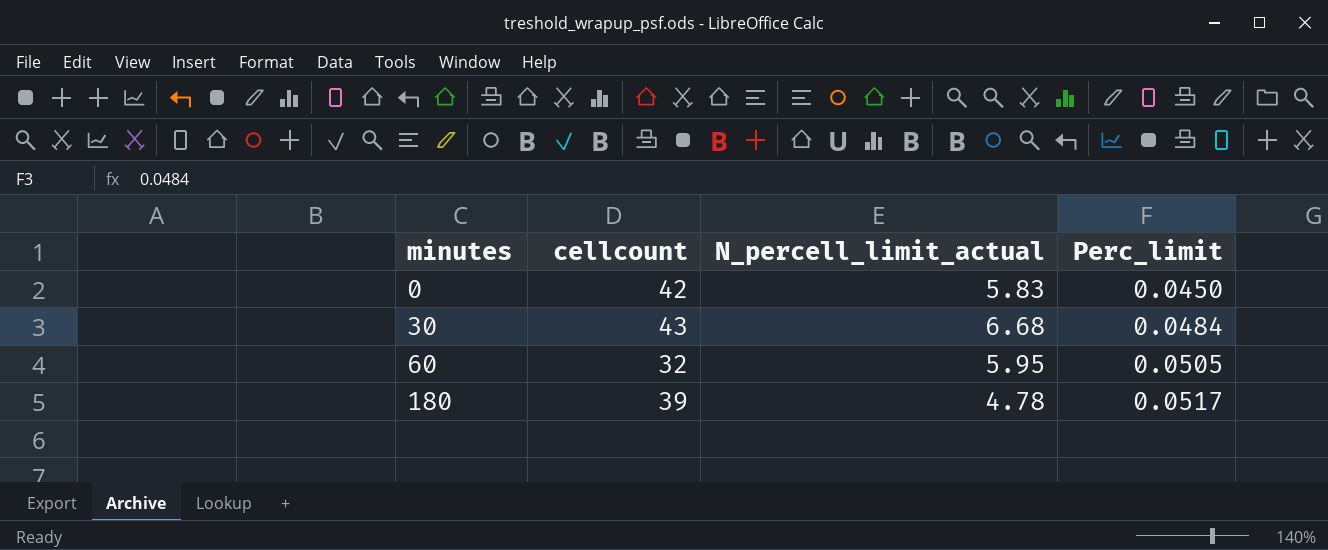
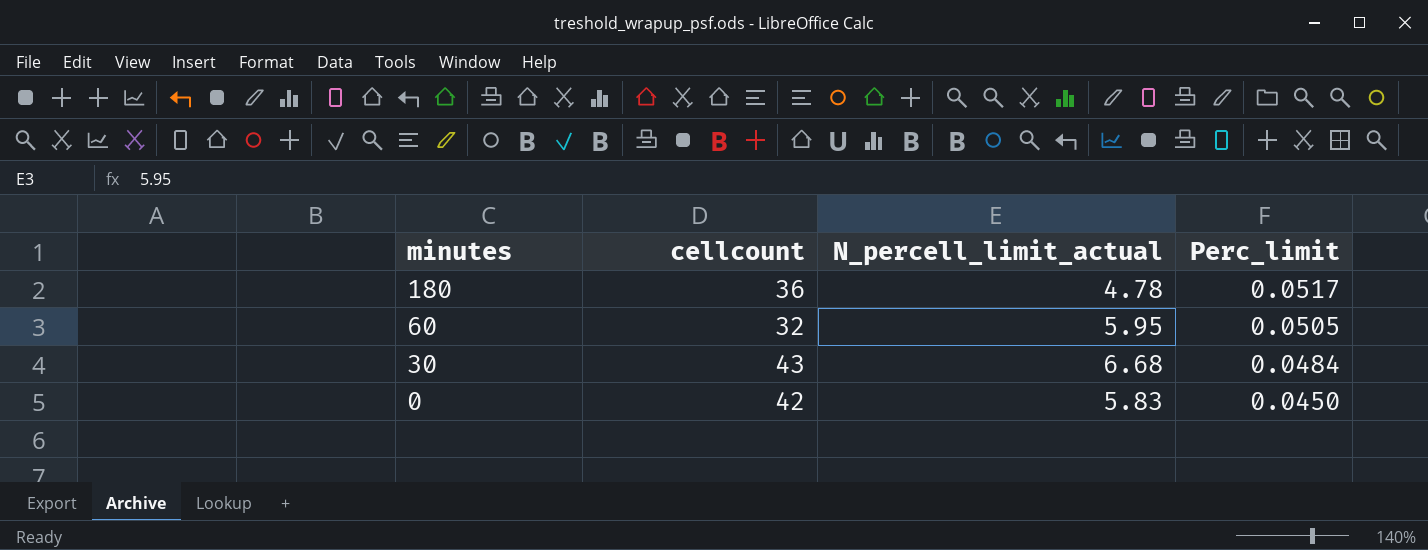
row order: minutes ascending -> minutes descending
180 | cellcount: 39 -> 36

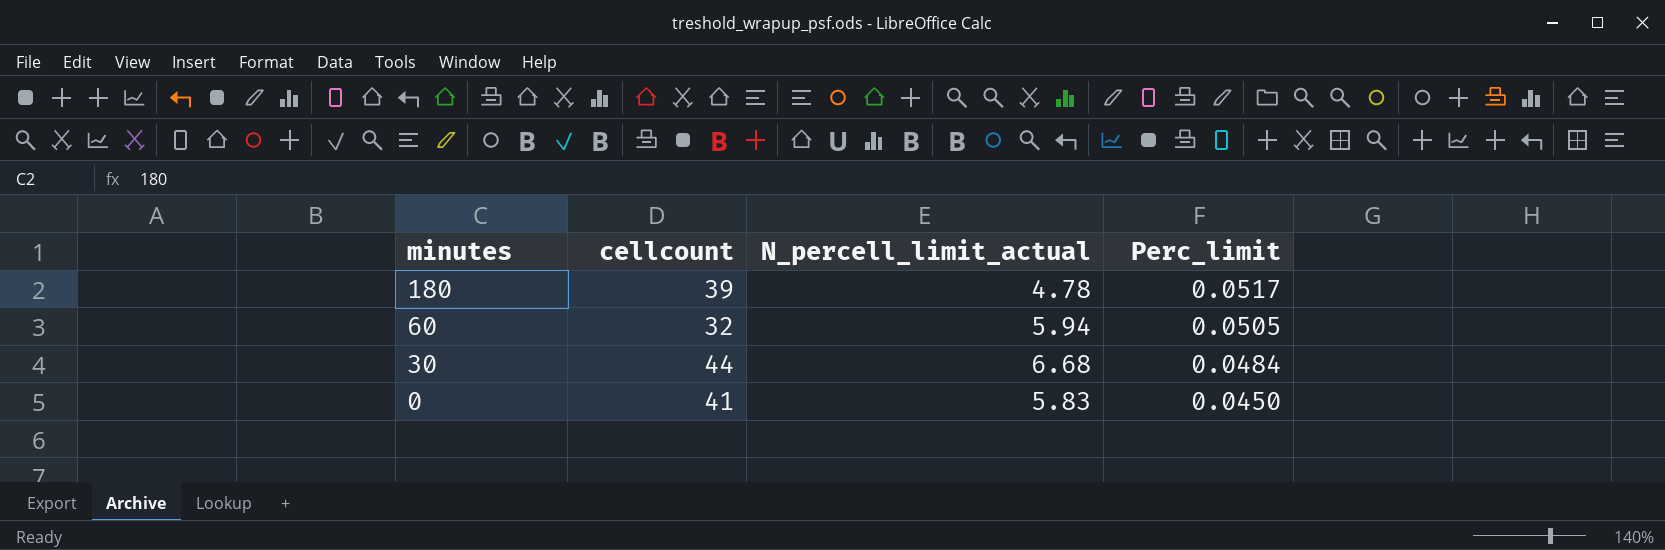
180 | cellcount: 36 -> 39
60 | N_percell_limit_actual: 5.95 -> 5.94
30 | cellcount: 43 -> 44
0 | cellcount: 42 -> 41

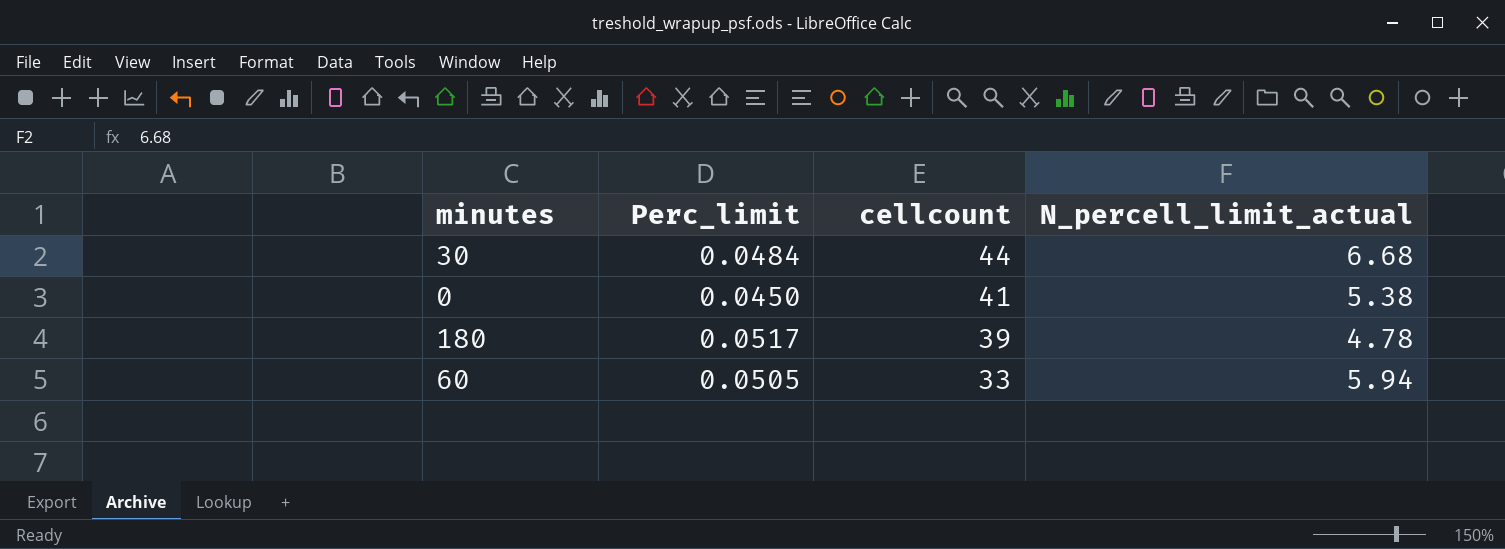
row order: minutes descending -> cellcount descending
column Perc_limit | position: 4 -> 2
0 | N_percell_limit_actual: 5.83 -> 5.38
60 | cellcount: 32 -> 33

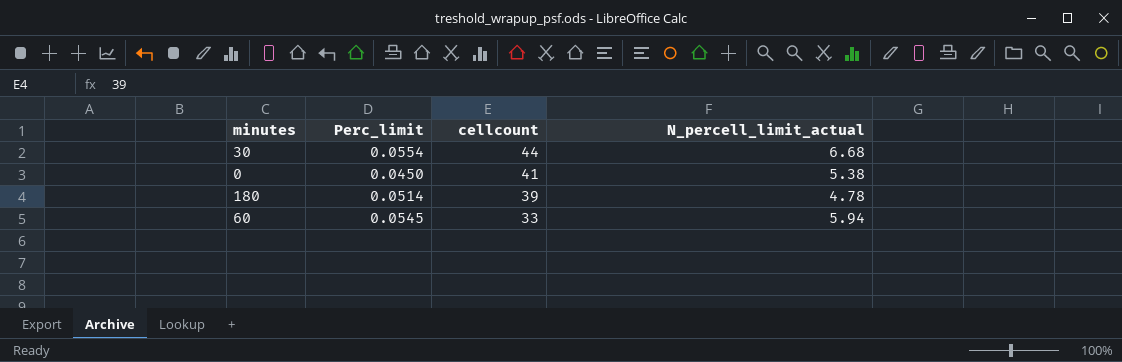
30 | Perc_limit: 0.0484 -> 0.0554
180 | Perc_limit: 0.0517 -> 0.0514
60 | Perc_limit: 0.0505 -> 0.0545

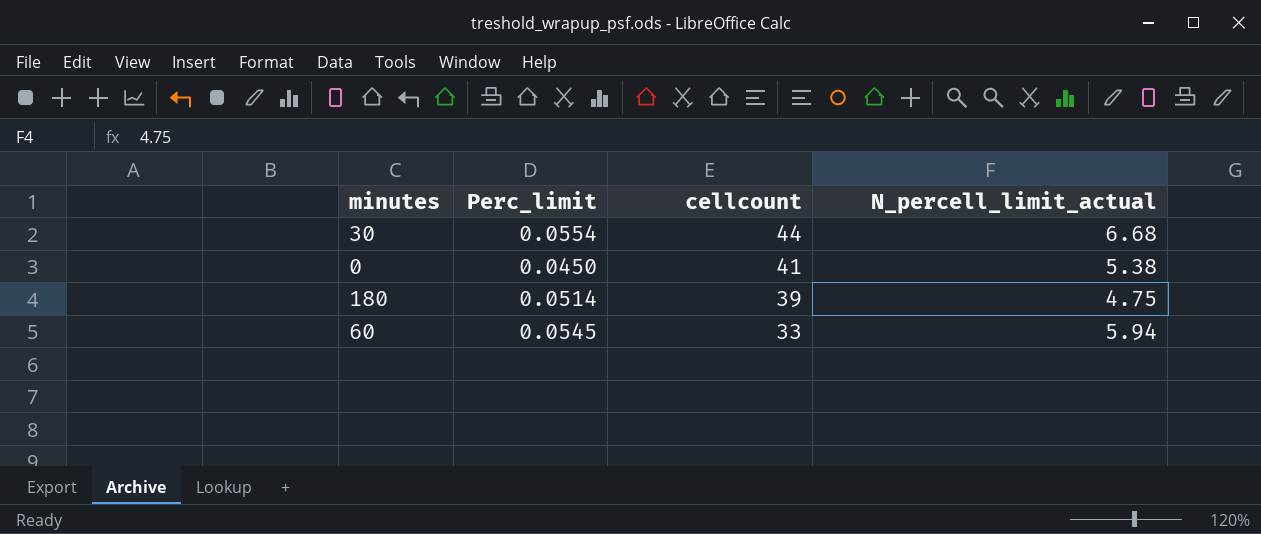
180 | N_percell_limit_actual: 4.78 -> 4.75

